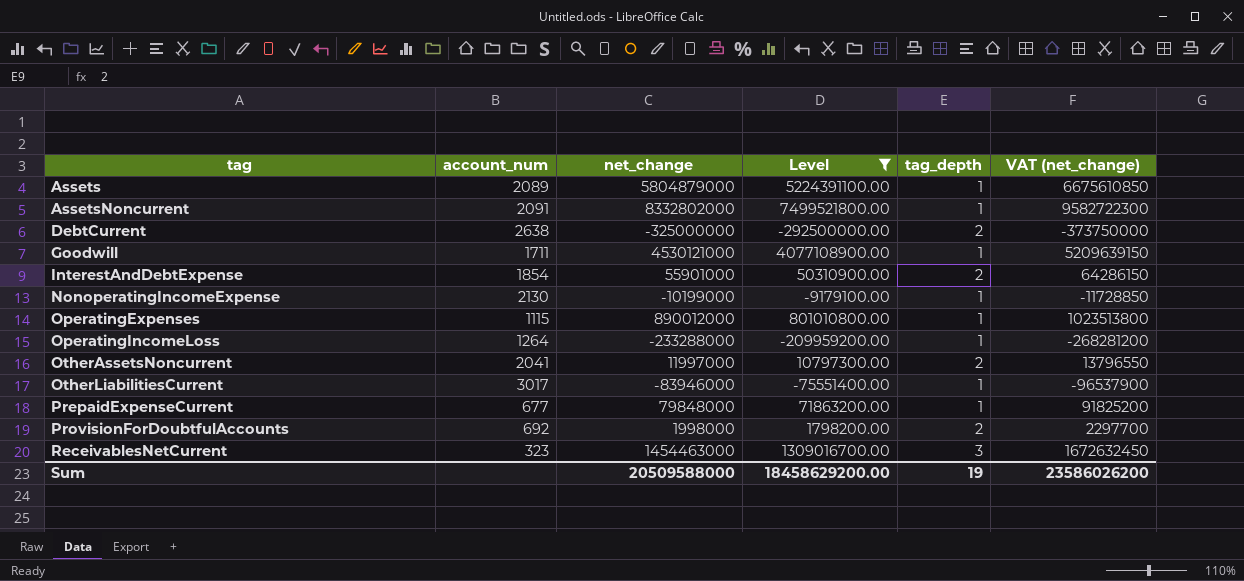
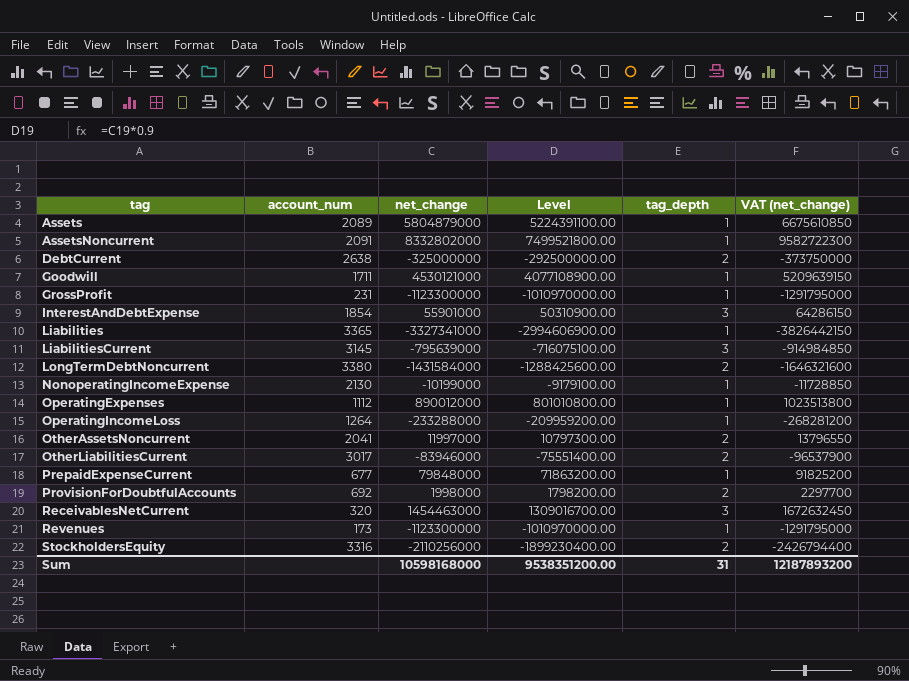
filter: Level >= -292500000.00 -> none
InterestAndDebtExpense | tag_depth: 2 -> 3
OperatingExpenses | account_num: 1115 -> 1112
OtherLiabilitiesCurrent | tag_depth: 1 -> 2
ReceivablesNetCurrent | account_num: 323 -> 320
Sum | net_change: 20509588000 -> 10598168000
Sum | Level: 18458629200.00 -> 9538351200.00
Sum | tag_depth: 19 -> 31
Sum | VAT (net_change): 23586026200 -> 12187893200

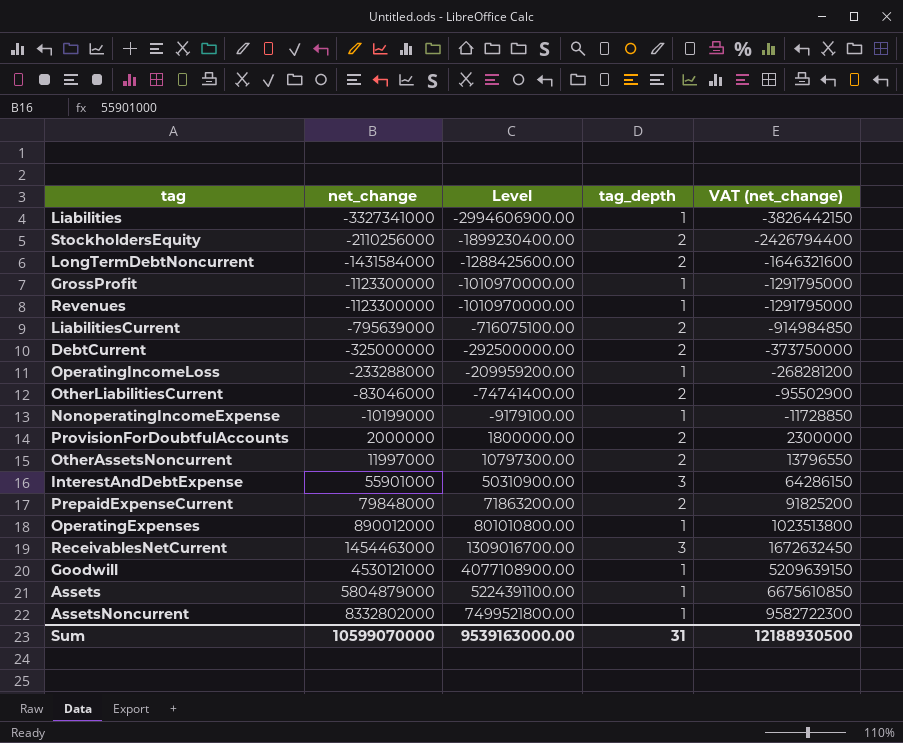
row order: tag ascending -> net_change ascending
column account_num | position: 2 -> none
LiabilitiesCurrent | tag_depth: 3 -> 2
OtherLiabilitiesCurrent | net_change: -83946000 -> -83046000
OtherLiabilitiesCurrent | Level: -75551400.00 -> -74741400.00
OtherLiabilitiesCurrent | VAT (net_change): -96537900 -> -95502900
ProvisionForDoubtfulAccounts | net_change: 1998000 -> 2000000
ProvisionForDoubtfulAccounts | Level: 1798200.00 -> 1800000.00
ProvisionForDoubtfulAccounts | VAT (net_change): 2297700 -> 2300000
PrepaidExpenseCurrent | tag_depth: 1 -> 2
Sum | net_change: 10598168000 -> 10599070000
Sum | Level: 9538351200.00 -> 9539163000.00
Sum | VAT (net_change): 12187893200 -> 12188930500

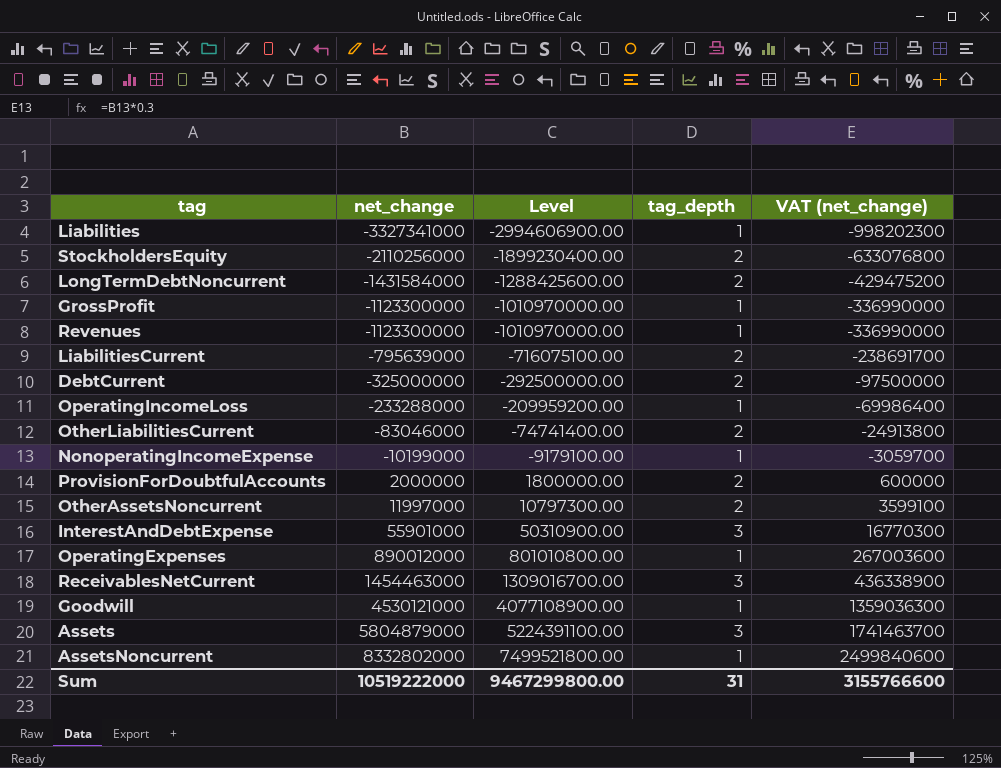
column VAT (net_change) | formula: [net_change] * 1.15 -> [net_change] * 0.3
row PrepaidExpenseCurrent: 79848000 | 71863200.00 | 2 | 91825200 -> none
Assets | tag_depth: 1 -> 3
Sum | net_change: 10599070000 -> 10519222000
Sum | Level: 9539163000.00 -> 9467299800.00
Sum | VAT (net_change): 12188930500 -> 3155766600

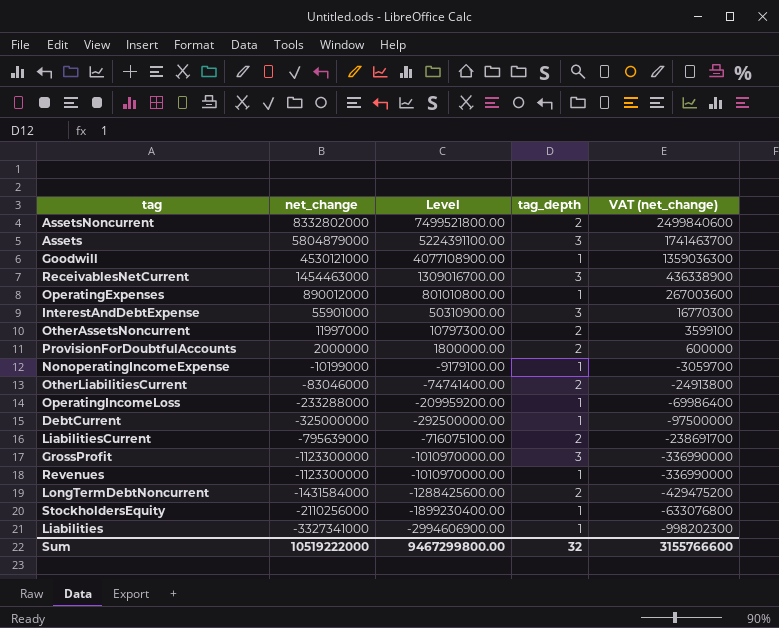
row order: net_change ascending -> net_change descending
AssetsNoncurrent | tag_depth: 1 -> 2
DebtCurrent | tag_depth: 2 -> 1
GrossProfit | tag_depth: 1 -> 3
StockholdersEquity | tag_depth: 2 -> 1
Sum | tag_depth: 31 -> 32

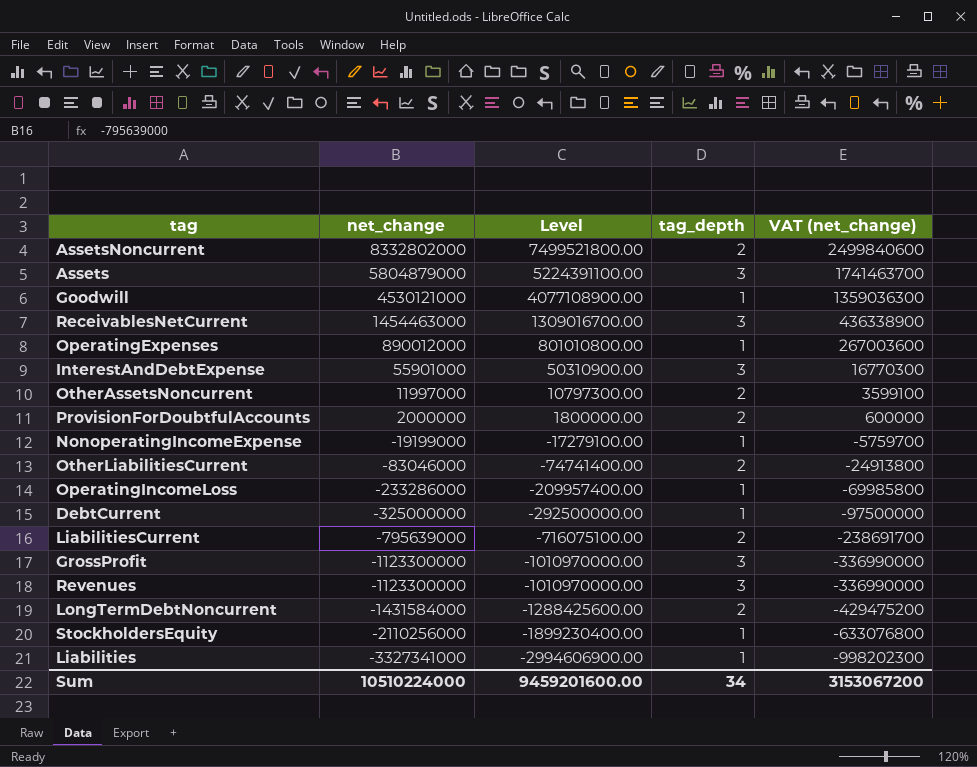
NonoperatingIncomeExpense | net_change: -10199000 -> -19199000
NonoperatingIncomeExpense | Level: -9179100.00 -> -17279100.00
NonoperatingIncomeExpense | VAT (net_change): -3059700 -> -5759700
OperatingIncomeLoss | net_change: -233288000 -> -233286000
OperatingIncomeLoss | Level: -209959200.00 -> -209957400.00
OperatingIncomeLoss | VAT (net_change): -69986400 -> -69985800
Revenues | tag_depth: 1 -> 3
Sum | net_change: 10519222000 -> 10510224000
Sum | Level: 9467299800.00 -> 9459201600.00
Sum | tag_depth: 32 -> 34
Sum | VAT (net_change): 3155766600 -> 3153067200

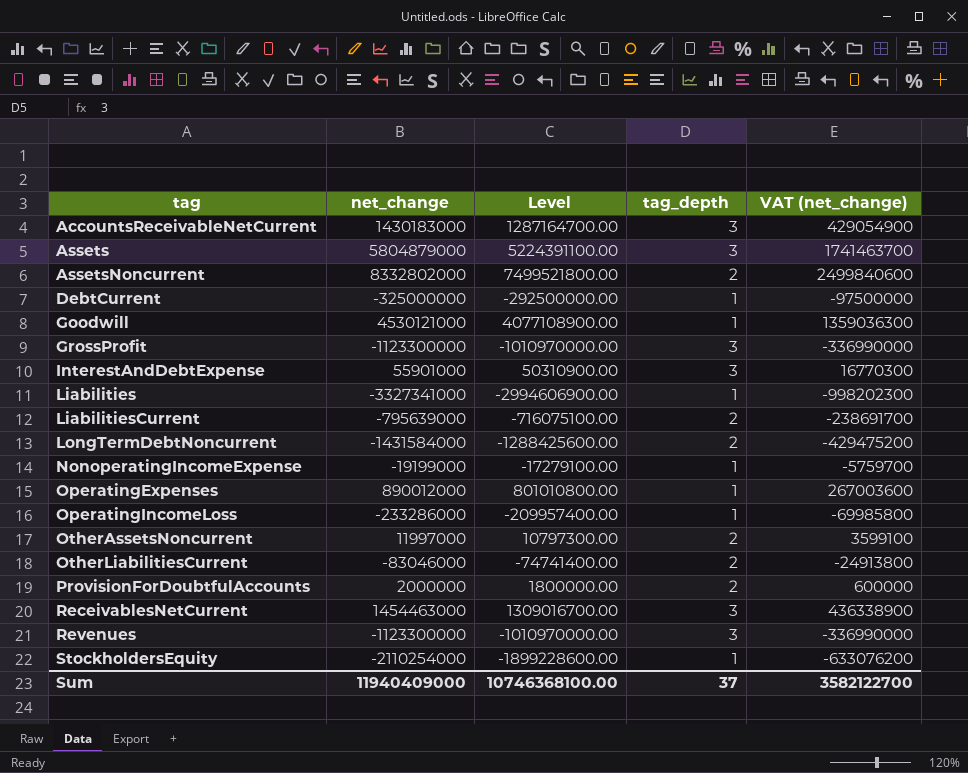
row order: net_change descending -> tag ascending
row AccountsReceivableNetCurrent: none -> 1430183000 | 1287164700.00 | 3 | 429054900
StockholdersEquity | net_change: -2110256000 -> -2110254000
StockholdersEquity | Level: -1899230400.00 -> -1899228600.00
StockholdersEquity | VAT (net_change): -633076800 -> -633076200
Sum | net_change: 10510224000 -> 11940409000
Sum | Level: 9459201600.00 -> 10746368100.00
Sum | tag_depth: 34 -> 37
Sum | VAT (net_change): 3153067200 -> 3582122700

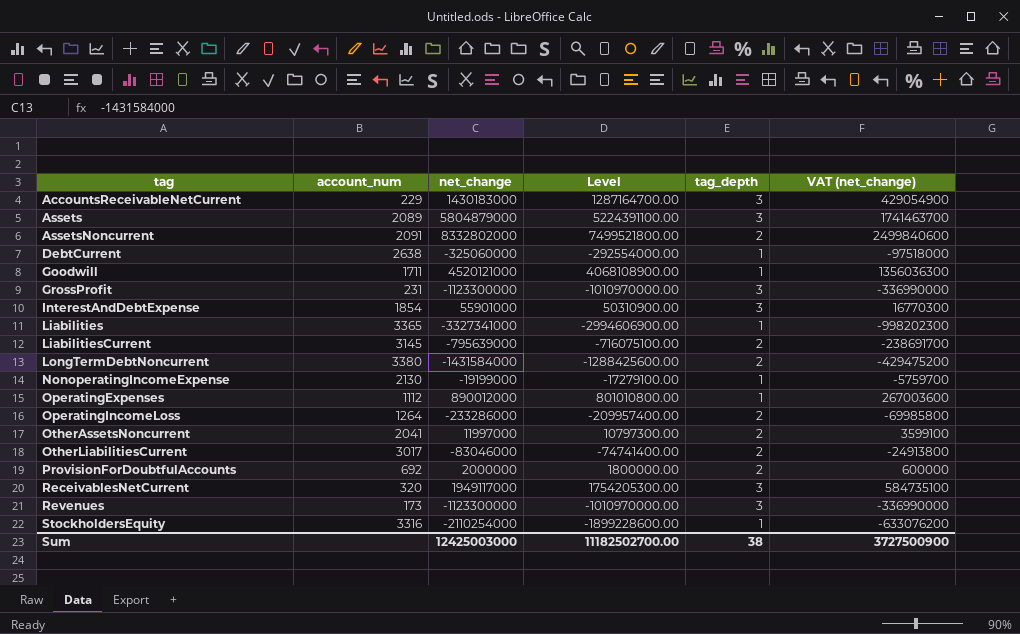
column account_num | position: none -> 2
DebtCurrent | net_change: -325000000 -> -325060000
DebtCurrent | Level: -292500000.00 -> -292554000.00
DebtCurrent | VAT (net_change): -97500000 -> -97518000
Goodwill | net_change: 4530121000 -> 4520121000
Goodwill | Level: 4077108900.00 -> 4068108900.00
Goodwill | VAT (net_change): 1359036300 -> 1356036300
OperatingIncomeLoss | tag_depth: 1 -> 2
ReceivablesNetCurrent | net_change: 1454463000 -> 1949117000
ReceivablesNetCurrent | Level: 1309016700.00 -> 1754205300.00
ReceivablesNetCurrent | VAT (net_change): 436338900 -> 584735100
Sum | net_change: 11940409000 -> 12425003000
Sum | Level: 10746368100.00 -> 11182502700.00
Sum | tag_depth: 37 -> 38
Sum | VAT (net_change): 3582122700 -> 3727500900

